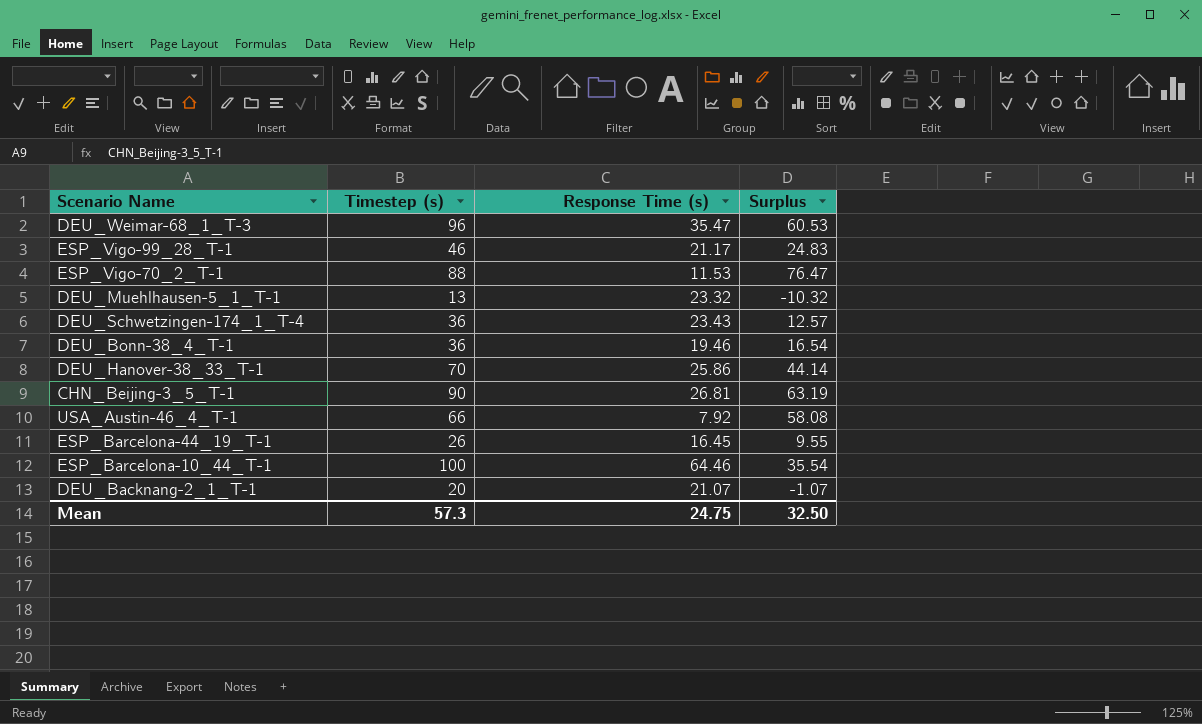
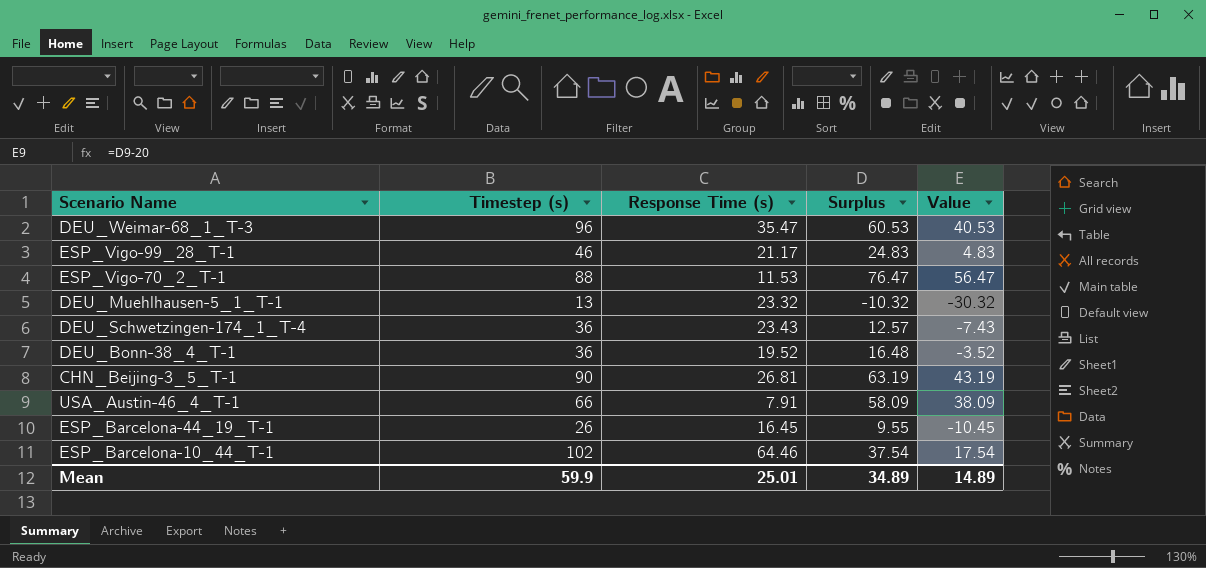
column Value | formula: none -> [Surplus] - 20
row DEU_Hanover-38_33_T-1: 70 | 25.86 | 44.14 -> none
row DEU_Backnang-2_1_T-1: 20 | 21.07 | -1.07 -> none
DEU_Bonn-38_4_T-1 | Response Time (s): 19.46 -> 19.52
DEU_Bonn-38_4_T-1 | Surplus: 16.54 -> 16.48
USA_Austin-46_4_T-1 | Response Time (s): 7.92 -> 7.91
USA_Austin-46_4_T-1 | Surplus: 58.08 -> 58.09
ESP_Barcelona-10_44_T-1 | Timestep (s): 100 -> 102
ESP_Barcelona-10_44_T-1 | Surplus: 35.54 -> 37.54
Mean | Timestep (s): 57.3 -> 59.9
Mean | Response Time (s): 24.75 -> 25.01
Mean | Surplus: 32.50 -> 34.89

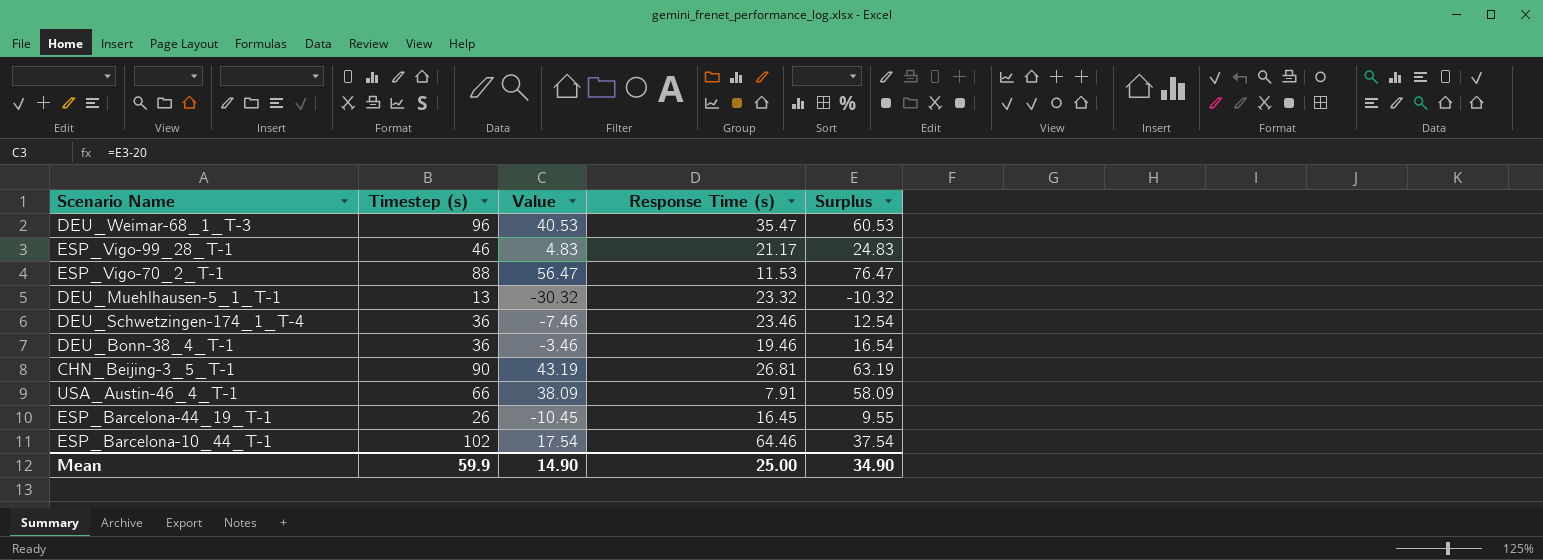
column Value | position: 5 -> 3
DEU_Schwetzingen-174_1_T-4 | Value: -7.43 -> -7.46
DEU_Schwetzingen-174_1_T-4 | Response Time (s): 23.43 -> 23.46
DEU_Schwetzingen-174_1_T-4 | Surplus: 12.57 -> 12.54
DEU_Bonn-38_4_T-1 | Value: -3.52 -> -3.46
DEU_Bonn-38_4_T-1 | Response Time (s): 19.52 -> 19.46
DEU_Bonn-38_4_T-1 | Surplus: 16.48 -> 16.54
Mean | Value: 14.89 -> 14.90
Mean | Response Time (s): 25.01 -> 25.00
Mean | Surplus: 34.89 -> 34.90

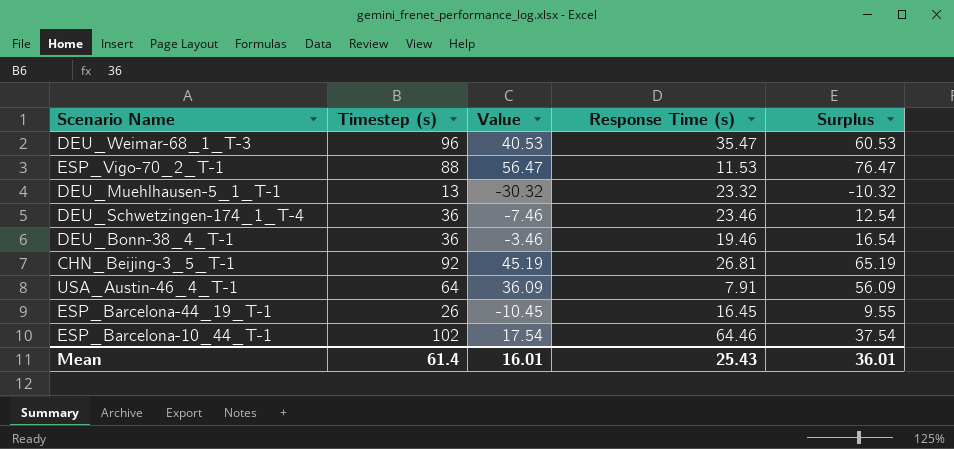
row ESP_Vigo-99_28_T-1: 46 | 4.83 | 21.17 | 24.83 -> none
CHN_Beijing-3_5_T-1 | Timestep (s): 90 -> 92
CHN_Beijing-3_5_T-1 | Value: 43.19 -> 45.19
CHN_Beijing-3_5_T-1 | Surplus: 63.19 -> 65.19
USA_Austin-46_4_T-1 | Timestep (s): 66 -> 64
USA_Austin-46_4_T-1 | Value: 38.09 -> 36.09
USA_Austin-46_4_T-1 | Surplus: 58.09 -> 56.09
Mean | Timestep (s): 59.9 -> 61.4
Mean | Value: 14.90 -> 16.01
Mean | Response Time (s): 25.00 -> 25.43
Mean | Surplus: 34.90 -> 36.01

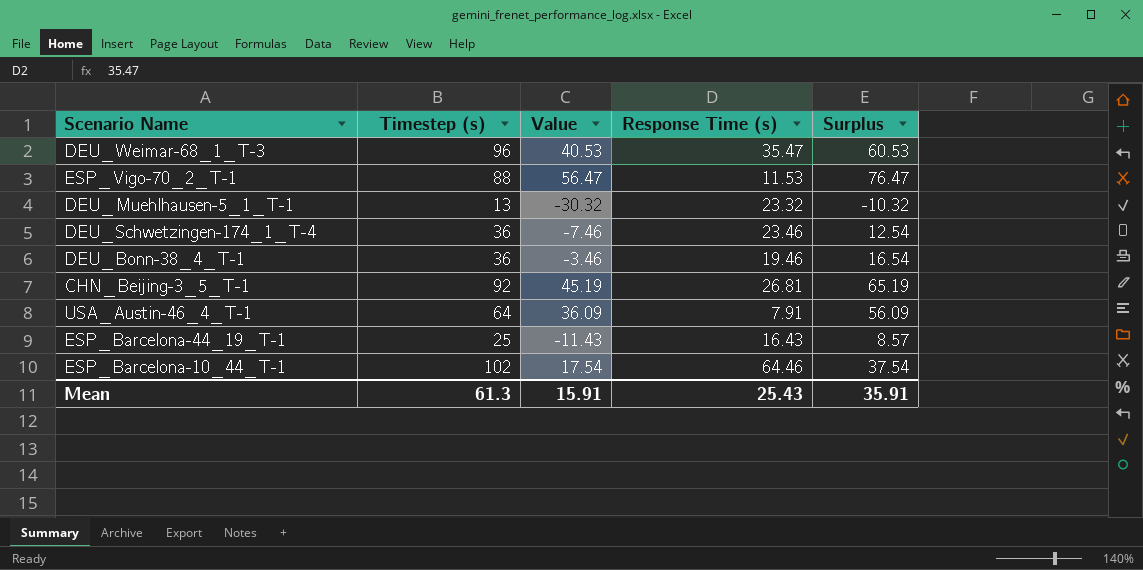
ESP_Barcelona-44_19_T-1 | Timestep (s): 26 -> 25
ESP_Barcelona-44_19_T-1 | Value: -10.45 -> -11.43
ESP_Barcelona-44_19_T-1 | Response Time (s): 16.45 -> 16.43
ESP_Barcelona-44_19_T-1 | Surplus: 9.55 -> 8.57
Mean | Timestep (s): 61.4 -> 61.3
Mean | Value: 16.01 -> 15.91
Mean | Surplus: 36.01 -> 35.91

